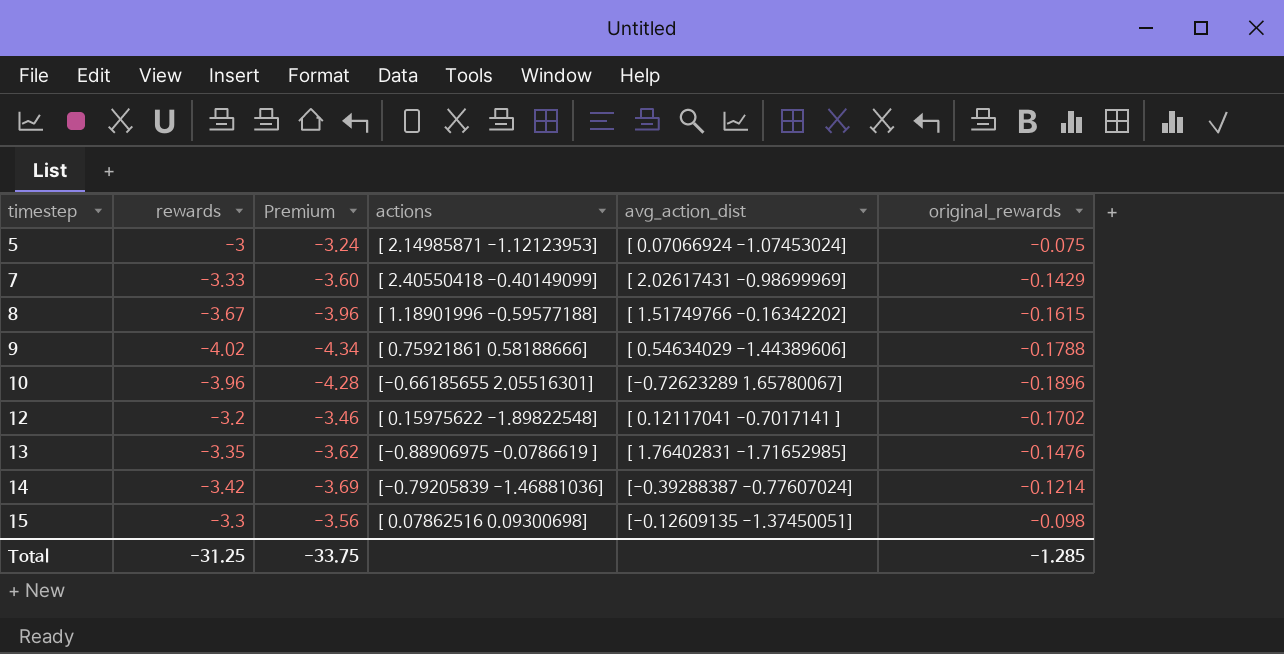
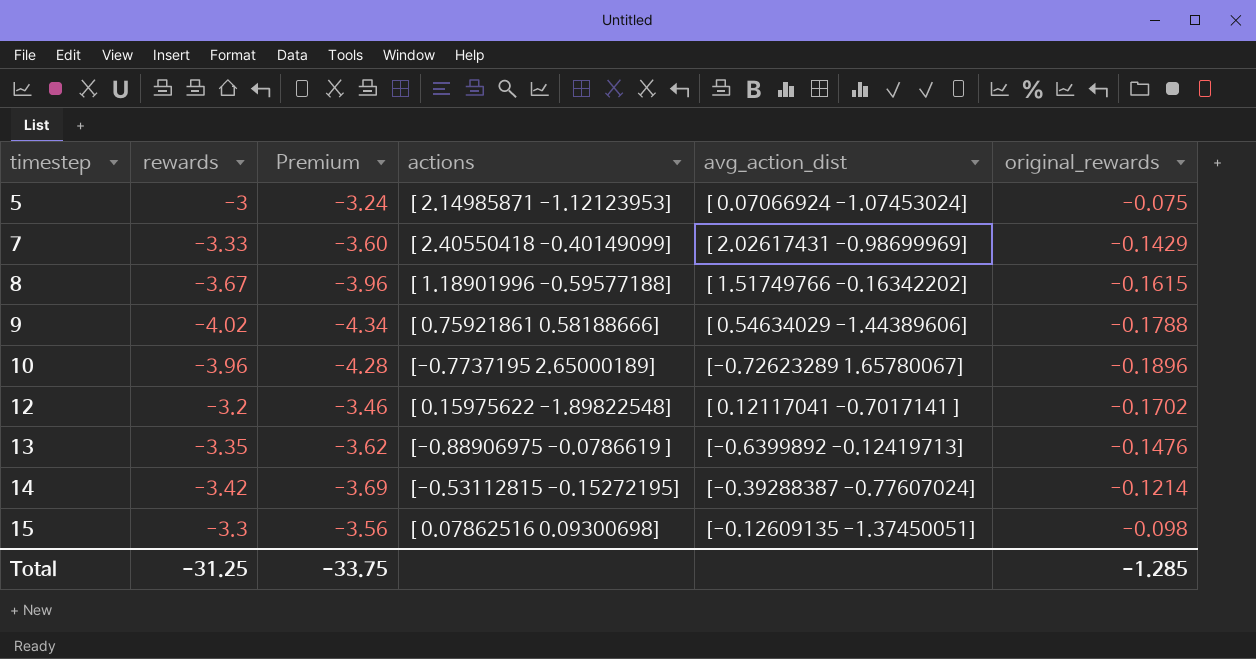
10 | actions: [-0.66185655 2.05516301] -> [-0.7737195 2.65000189]
13 | avg_action_dist: [ 1.76402831 -1.71652985] -> [-0.6399892 -0.12419713]
14 | actions: [-0.79205839 -1.46881036] -> [-0.53112815 -0.15272195]

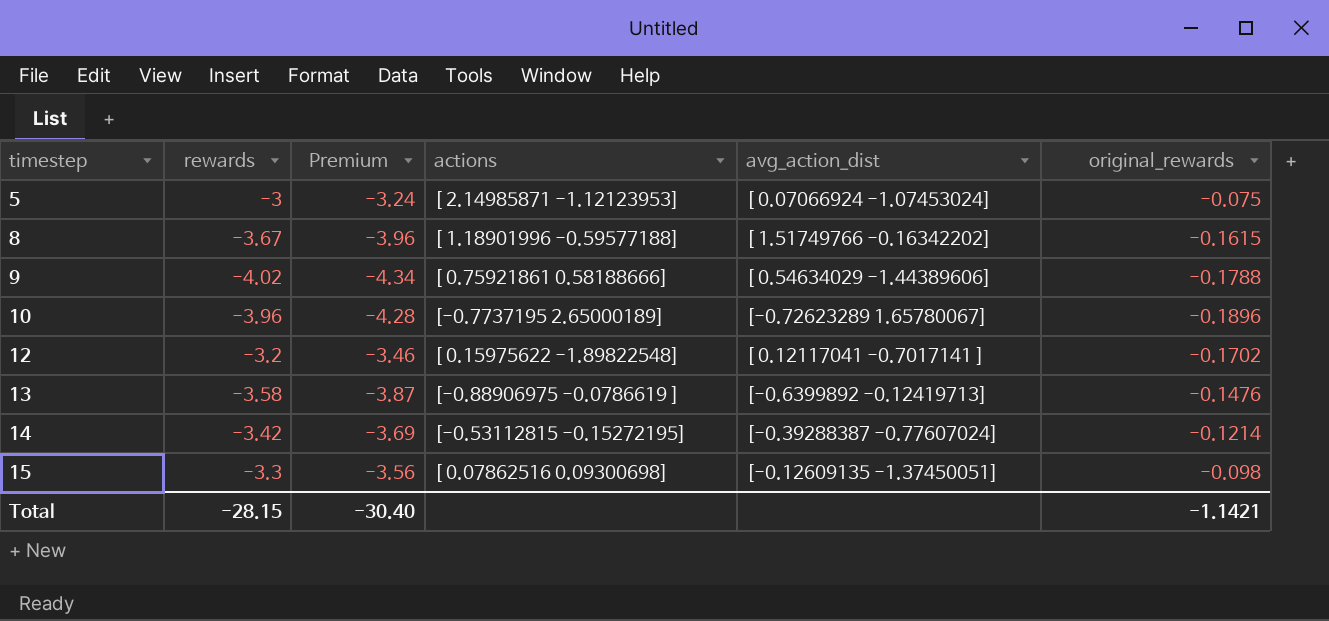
row 7: -3.33 | -3.60 | [ 2.40550418 -0.40149099] | [ 2.02617431 -0.98699969] | -0.1429 -> none
13 | rewards: -3.35 -> -3.58
13 | Premium: -3.62 -> -3.87
Total | rewards: -31.25 -> -28.15
Total | Premium: -33.75 -> -30.40
Total | original_rewards: -1.285 -> -1.1421

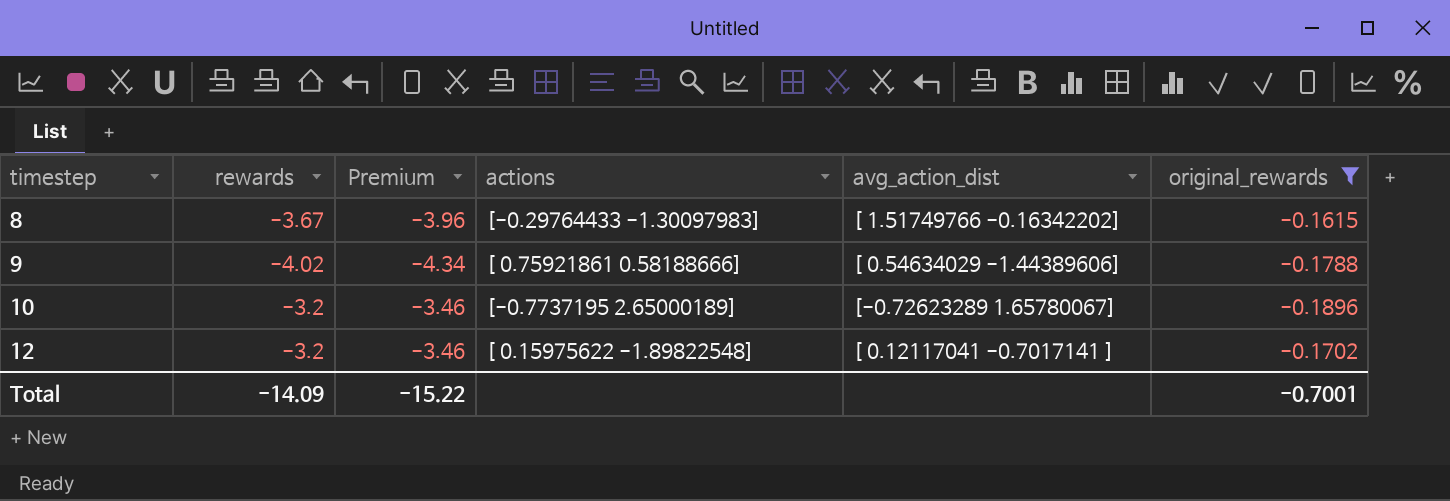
filter: none -> original_rewards <= -0.1615
8 | actions: [ 1.18901996 -0.59577188] -> [-0.29764433 -1.30097983]
10 | rewards: -3.96 -> -3.2
10 | Premium: -4.28 -> -3.46
Total | rewards: -28.15 -> -14.09
Total | Premium: -30.40 -> -15.22
Total | original_rewards: -1.1421 -> -0.7001

